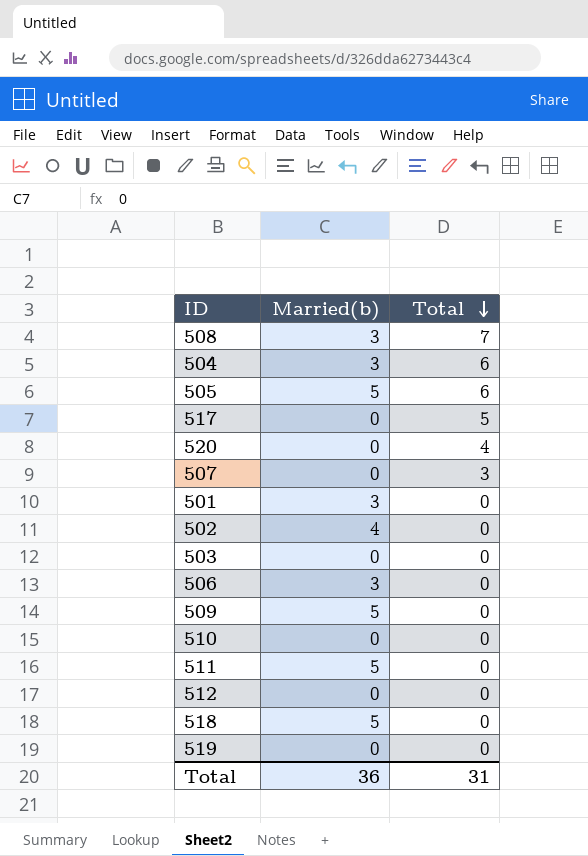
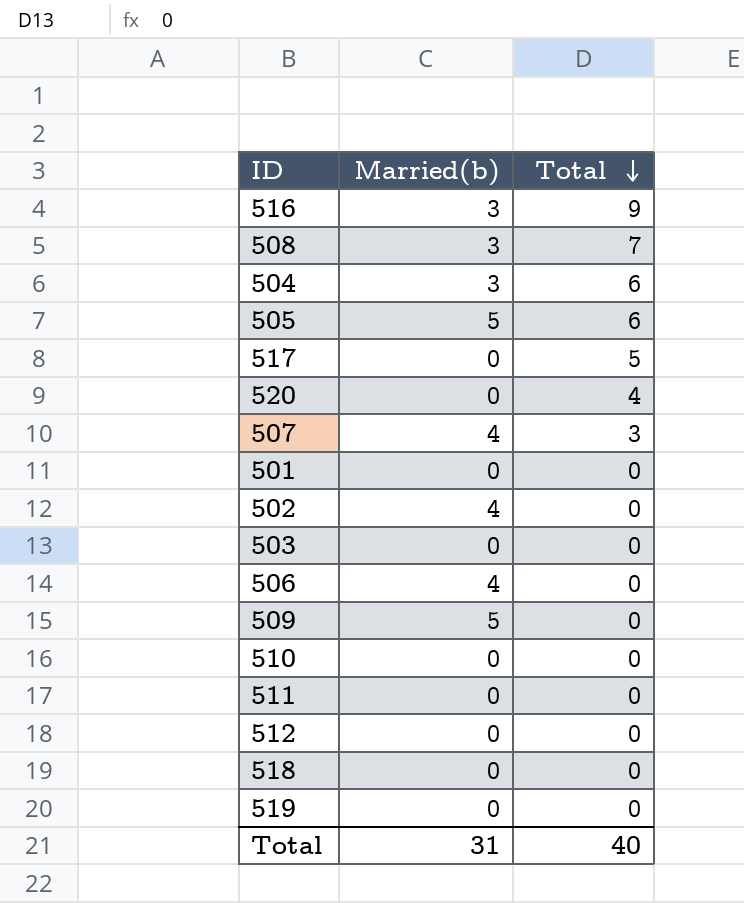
row 516: none -> 3 | 9
507 | Married(b): 0 -> 4
501 | Married(b): 3 -> 0
506 | Married(b): 3 -> 4
511 | Married(b): 5 -> 0
518 | Married(b): 5 -> 0
Total | Married(b): 36 -> 31
Total | Total: 31 -> 40

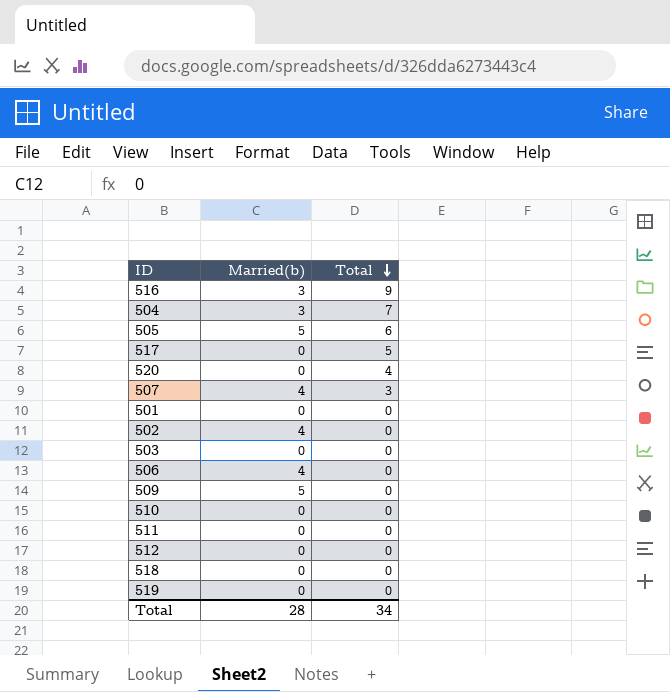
row 508: 3 | 7 -> none
504 | Total: 6 -> 7
Total | Married(b): 31 -> 28
Total | Total: 40 -> 34

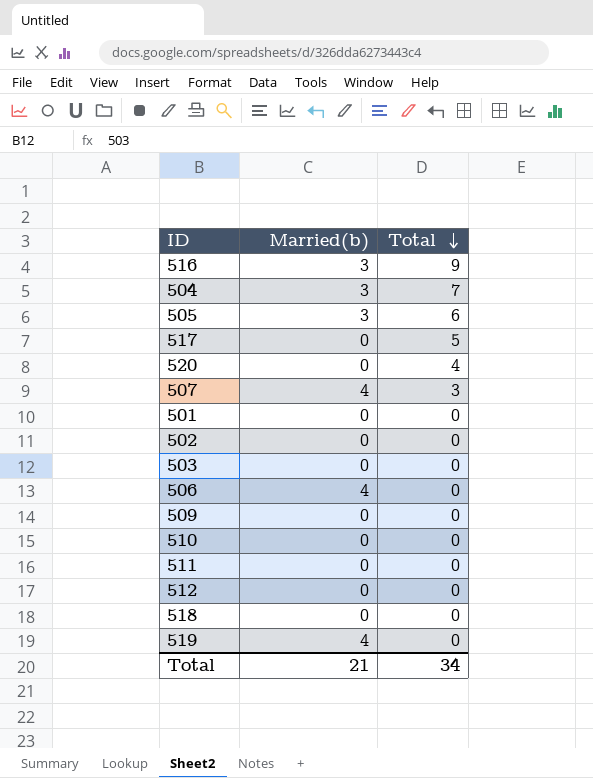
505 | Married(b): 5 -> 3
502 | Married(b): 4 -> 0
509 | Married(b): 5 -> 0
519 | Married(b): 0 -> 4
Total | Married(b): 28 -> 21

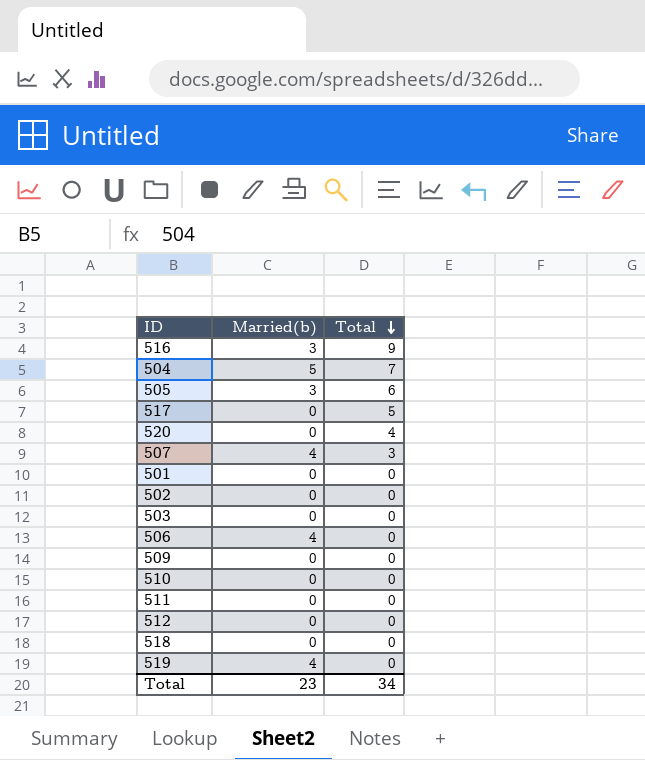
504 | Married(b): 3 -> 5
Total | Married(b): 21 -> 23

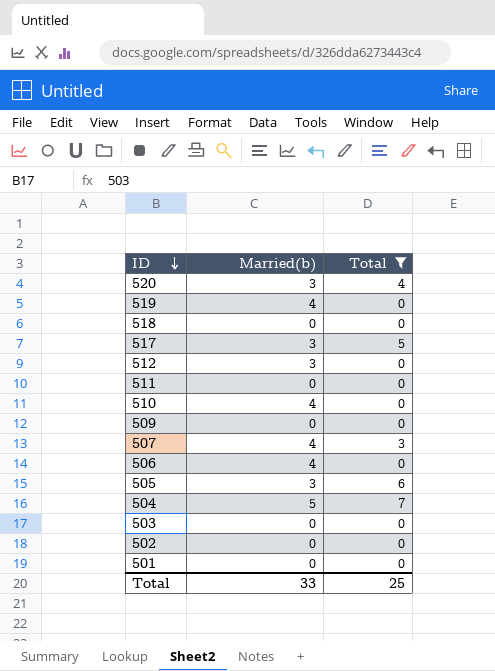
filter: none -> Total != 9
row order: Total descending -> ID descending
520 | Married(b): 0 -> 3
517 | Married(b): 0 -> 3
512 | Married(b): 0 -> 3
510 | Married(b): 0 -> 4
Total | Married(b): 23 -> 33
Total | Total: 34 -> 25

